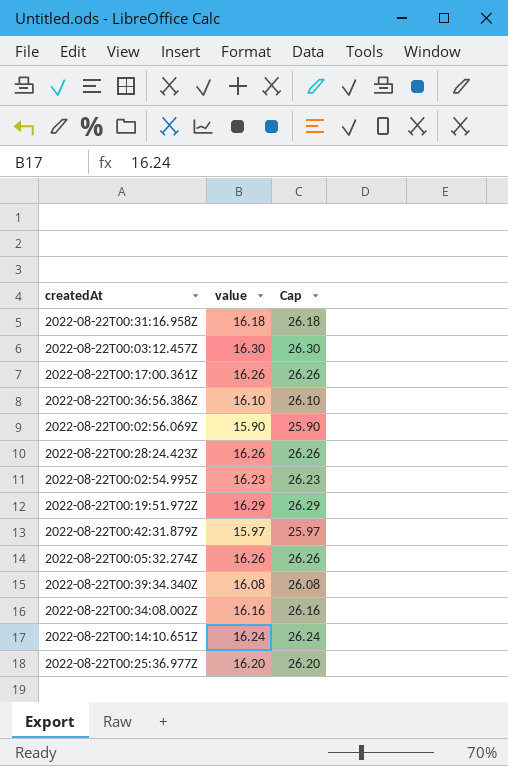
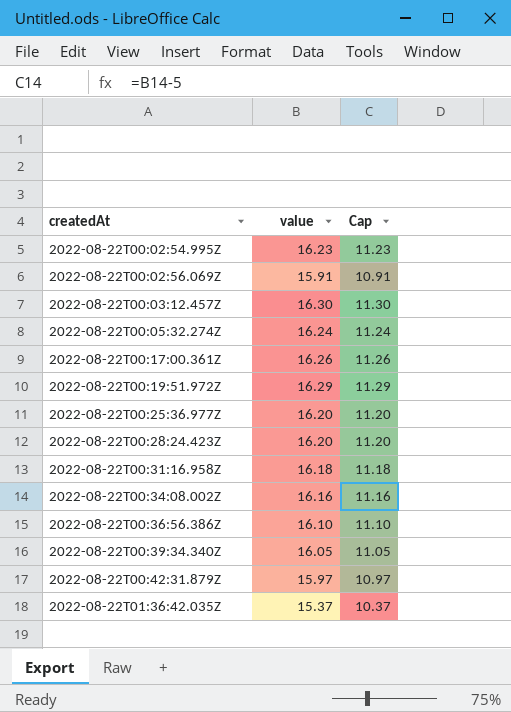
row order: none -> createdAt ascending
column Cap | formula: [value] + 10 -> [value] - 5
row 2022-08-22T00:14:10.651Z: 16.24 | 26.24 -> none
2022-08-22T00:02:56.069Z | value: 15.90 -> 15.91
2022-08-22T00:05:32.274Z | value: 16.26 -> 16.24
2022-08-22T00:28:24.423Z | value: 16.26 -> 16.20
2022-08-22T00:39:34.340Z | value: 16.08 -> 16.05
row 2022-08-22T01:36:42.035Z: none -> 15.37 | 10.37

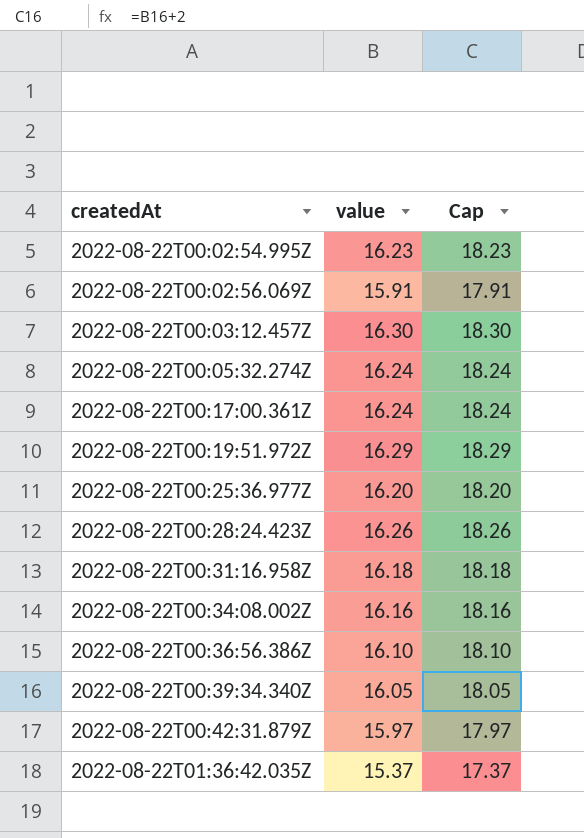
column Cap | formula: [value] - 5 -> [value] + 2
2022-08-22T00:17:00.361Z | value: 16.26 -> 16.24
2022-08-22T00:28:24.423Z | value: 16.20 -> 16.26

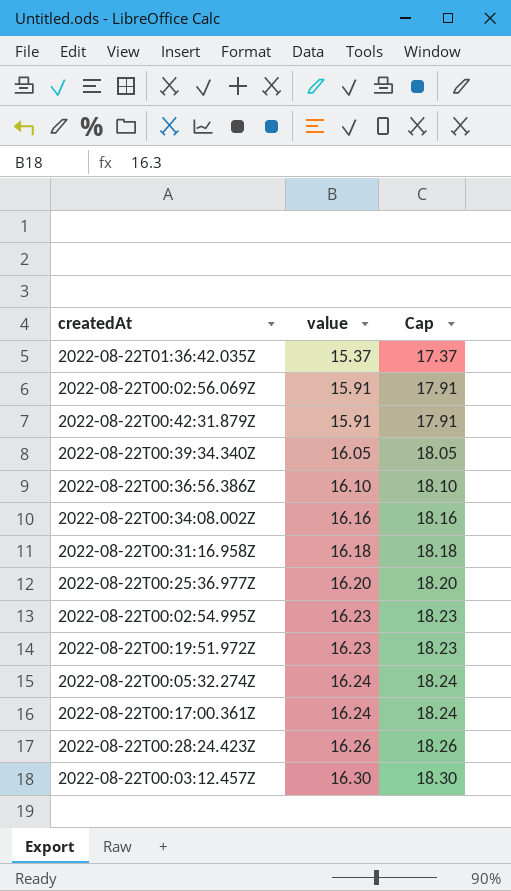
row order: createdAt ascending -> value ascending
2022-08-22T00:42:31.879Z | value: 15.97 -> 15.91
2022-08-22T00:42:31.879Z | Cap: 17.97 -> 17.91
2022-08-22T00:19:51.972Z | value: 16.29 -> 16.23
2022-08-22T00:19:51.972Z | Cap: 18.29 -> 18.23

